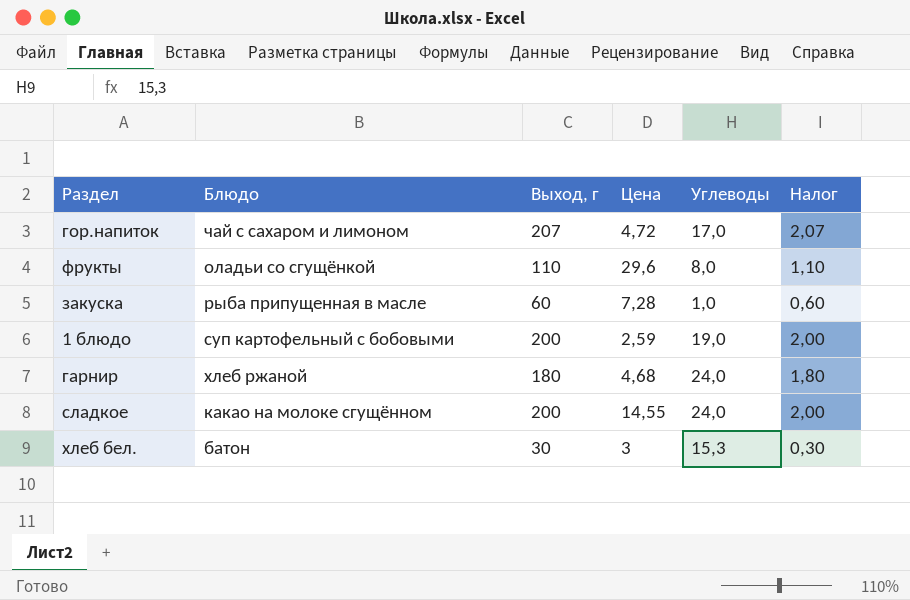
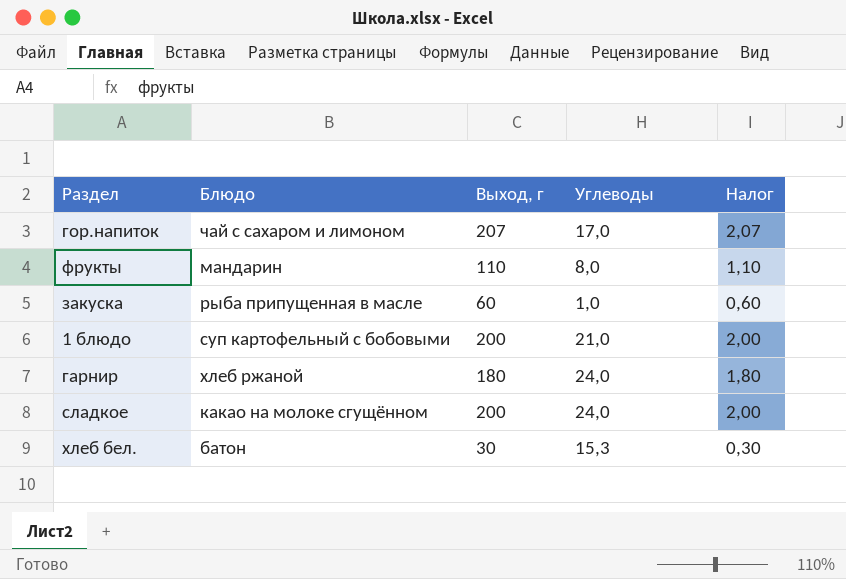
column Цена | position: 4 -> none
фрукты | Блюдо: оладьи со сгущёнкой -> мандарин
1 блюдо | Углеводы: 19,0 -> 21,0

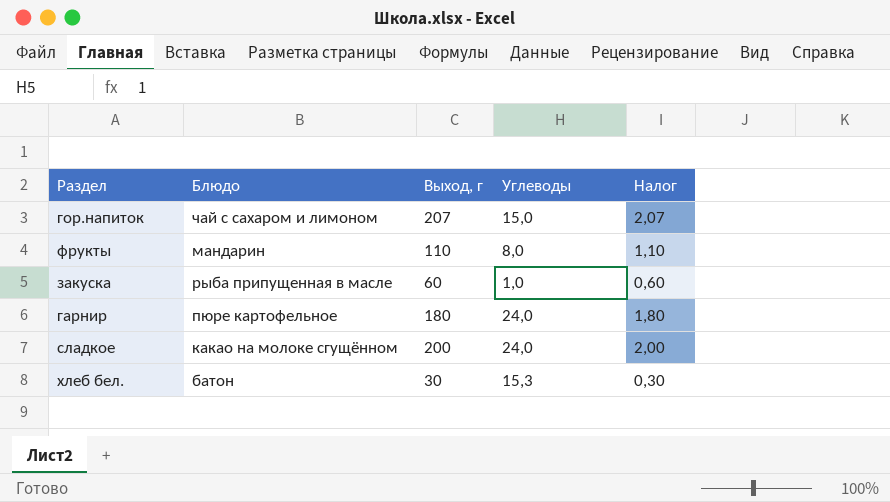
row 1 блюдо: суп картофельный с бобовыми | 200 | 21,0 | 2,00 -> none
гор.напиток | Углеводы: 17,0 -> 15,0
гарнир | Блюдо: хлеб ржаной -> пюре картофельное

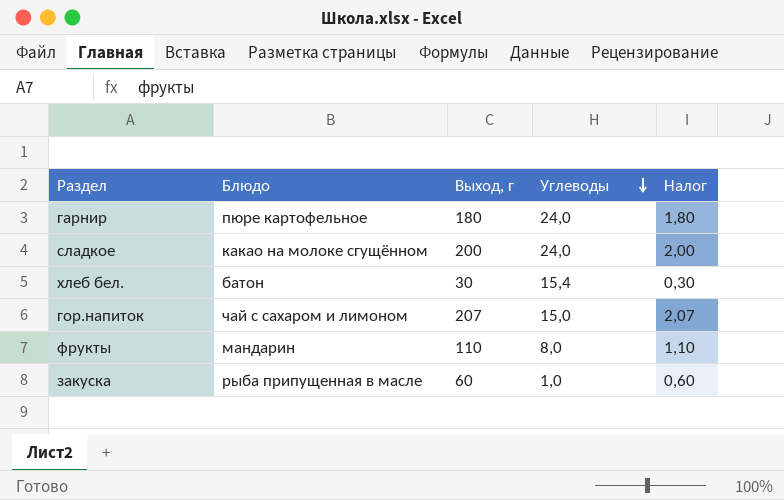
row order: none -> Углеводы descending
хлеб бел. | Углеводы: 15,3 -> 15,4

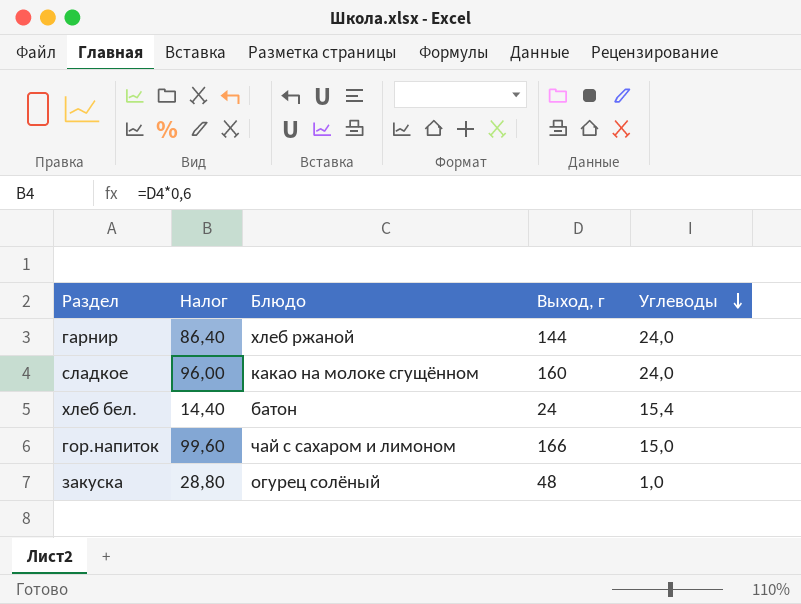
column Налог | formula: [Выход, г] * 0,01 -> [Выход, г] * 0,6
column Налог | position: 5 -> 2
row фрукты: мандарин | 110 | 8,0 | 1,10 -> none
гарнир | Блюдо: пюре картофельное -> хлеб ржаной
гарнир | Выход, г: 180 -> 144
сладкое | Выход, г: 200 -> 160
хлеб бел. | Выход, г: 30 -> 24
гор.напиток | Выход, г: 207 -> 166
закуска | Блюдо: рыба припущенная в масле -> огурец солёный
закуска | Выход, г: 60 -> 48

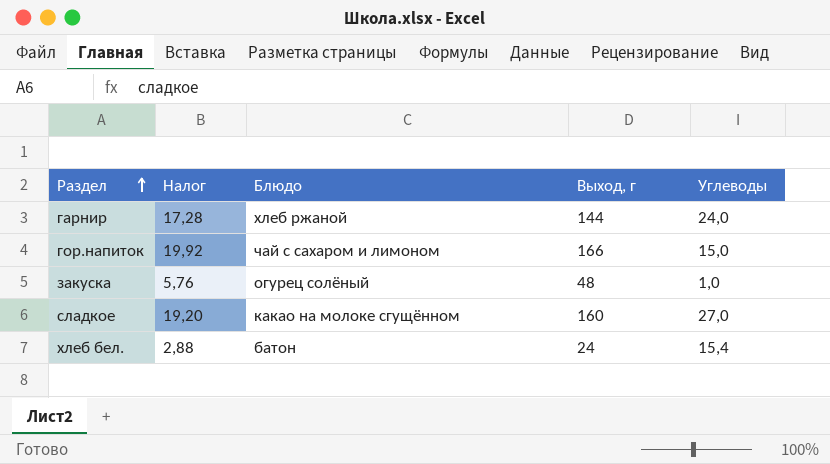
row order: Углеводы descending -> Раздел ascending
column Налог | formula: [Выход, г] * 0,6 -> [Выход, г] * 0,12
сладкое | Углеводы: 24,0 -> 27,0

